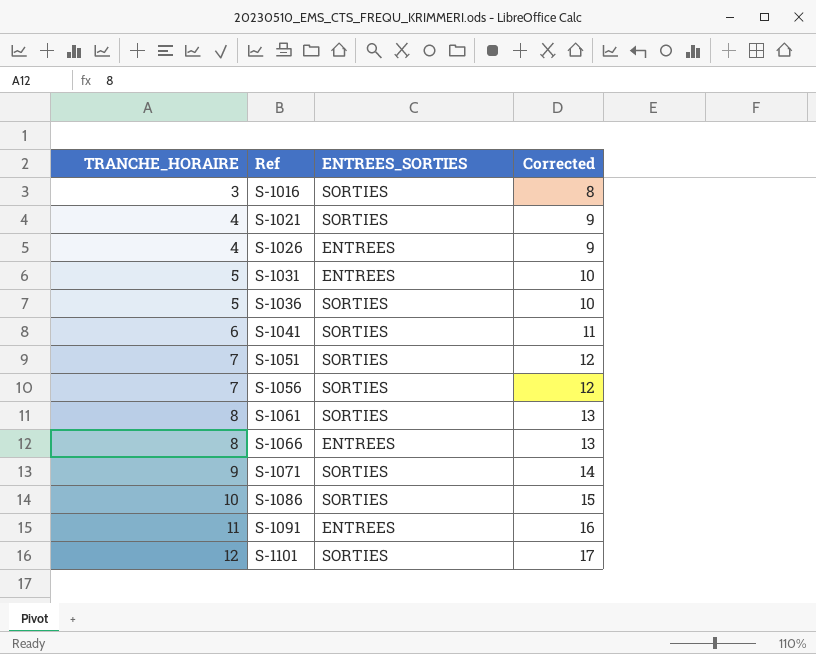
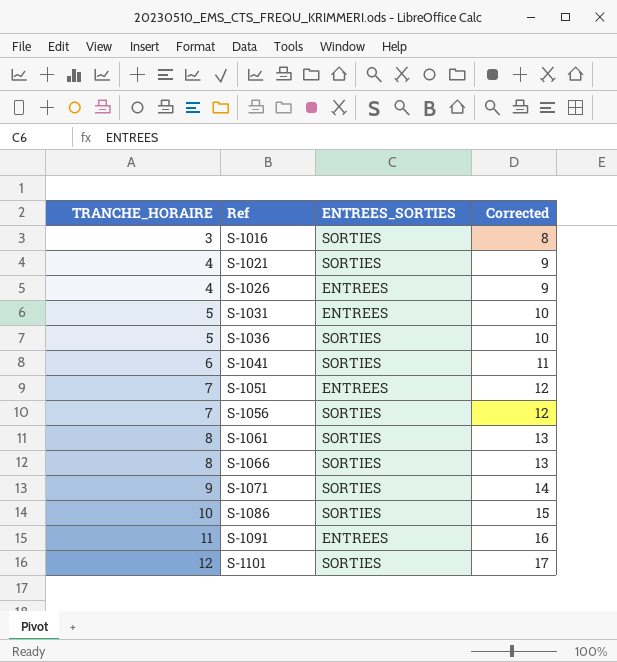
S-1051 | ENTREES_SORTIES: SORTIES -> ENTREES
S-1066 | ENTREES_SORTIES: ENTREES -> SORTIES

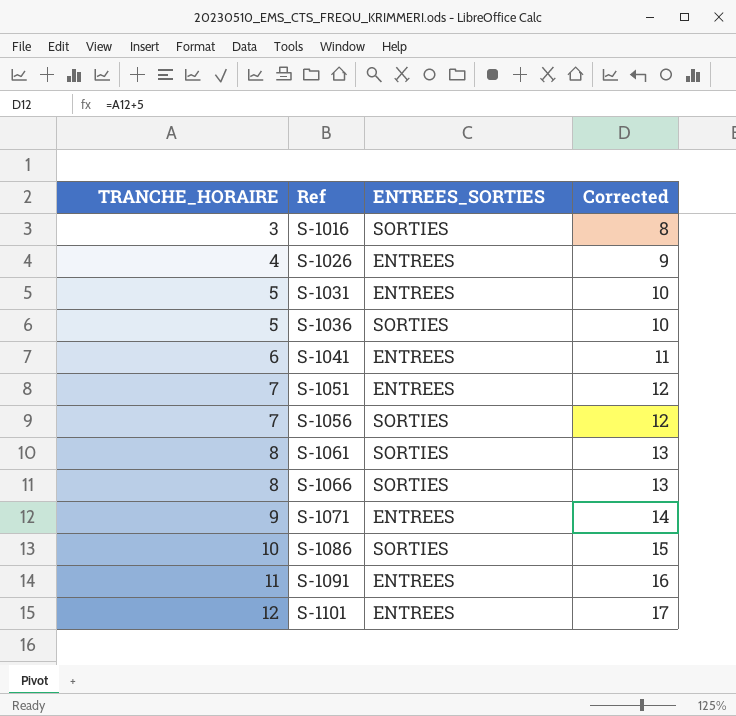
row S-1021: 4 | SORTIES | 9 -> none
S-1041 | ENTREES_SORTIES: SORTIES -> ENTREES
S-1071 | ENTREES_SORTIES: SORTIES -> ENTREES
S-1101 | ENTREES_SORTIES: SORTIES -> ENTREES

